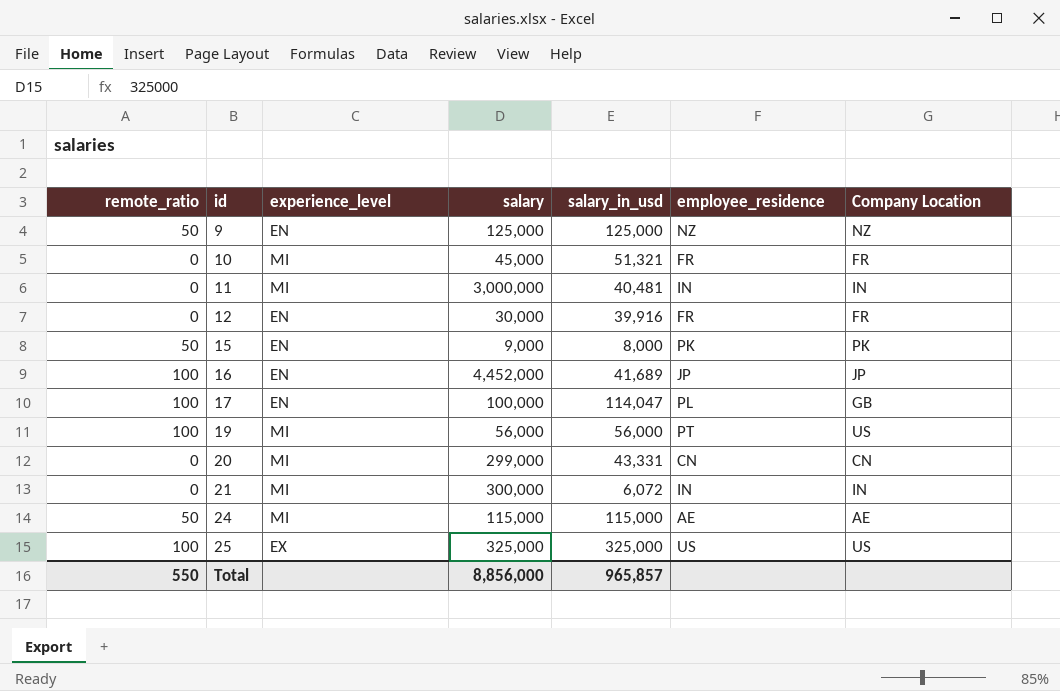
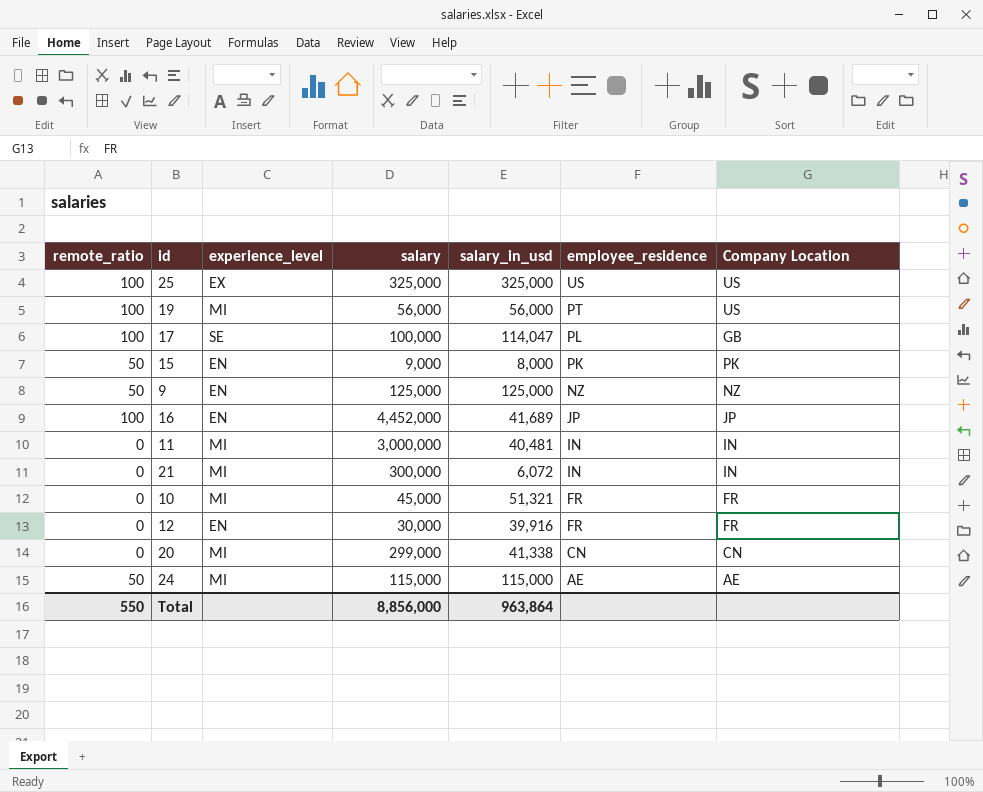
row order: id ascending -> employee_residence descending
17 | experience_level: EN -> SE
20 | salary_in_usd: 43,331 -> 41,338
Total | salary_in_usd: 965,857 -> 963,864

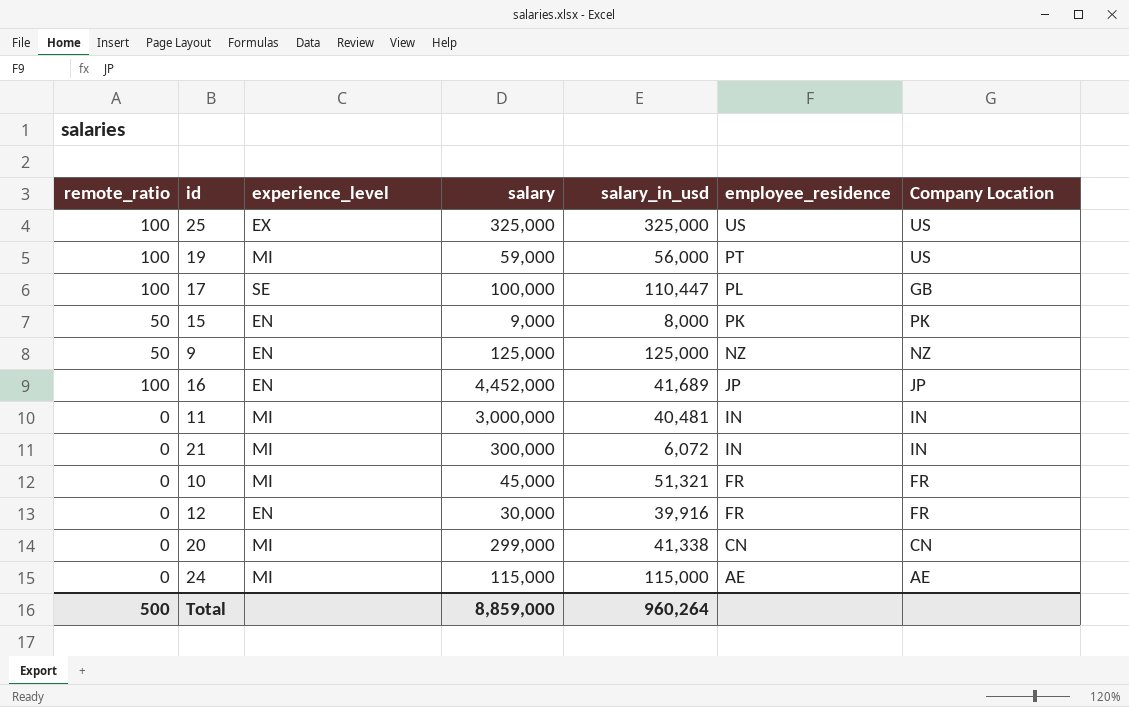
19 | salary: 56,000 -> 59,000
17 | salary_in_usd: 114,047 -> 110,447
24 | remote_ratio: 50 -> 0
Total | remote_ratio: 550 -> 500
Total | salary: 8,856,000 -> 8,859,000
Total | salary_in_usd: 963,864 -> 960,264

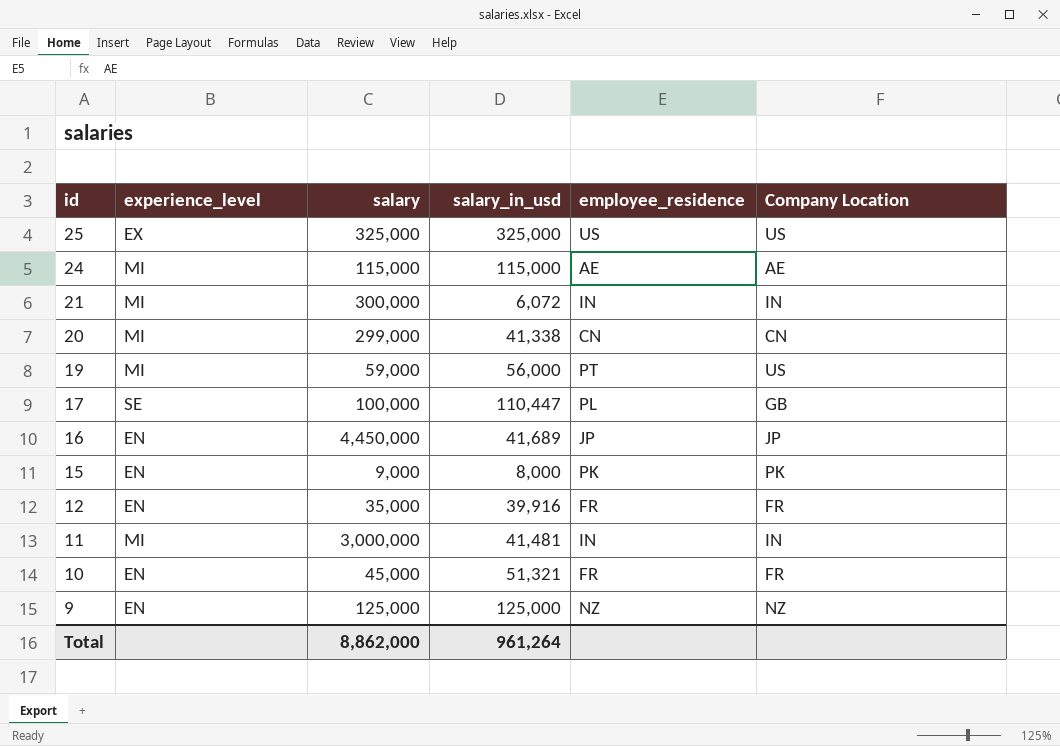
row order: employee_residence descending -> id descending
column remote_ratio | position: 1 -> none
16 | salary: 4,452,000 -> 4,450,000
12 | salary: 30,000 -> 35,000
11 | salary_in_usd: 40,481 -> 41,481
10 | experience_level: MI -> EN
Total | salary: 8,859,000 -> 8,862,000
Total | salary_in_usd: 960,264 -> 961,264

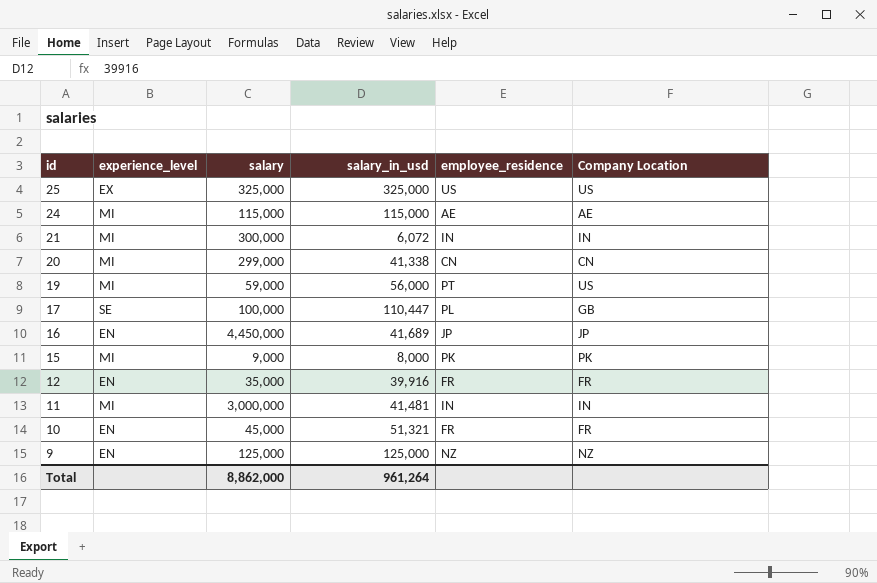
15 | experience_level: EN -> MI

